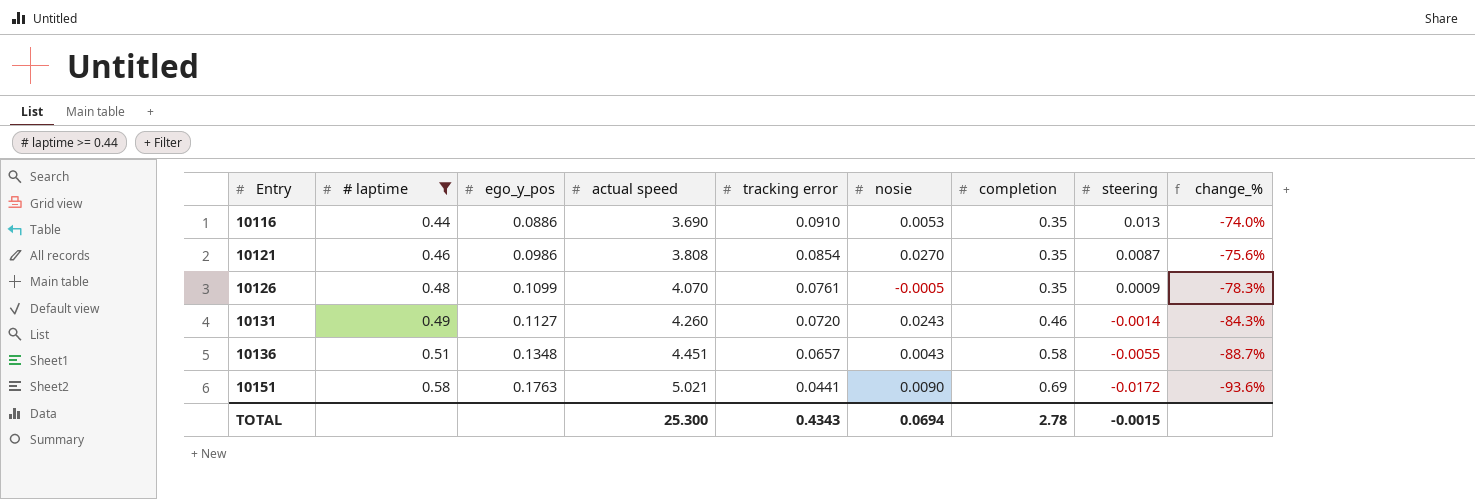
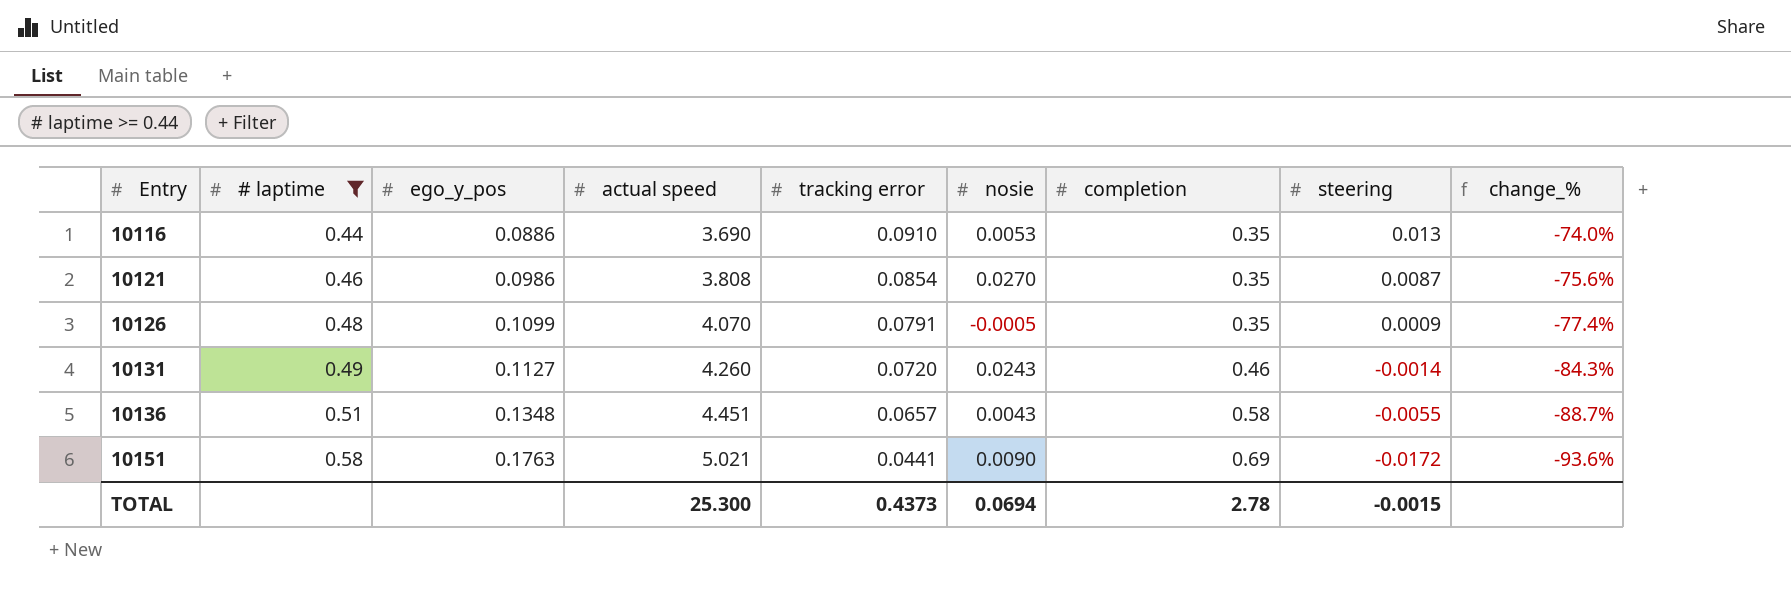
10126 | tracking error: 0.0761 -> 0.0791
10126 | change_%: -78.3% -> -77.4%
TOTAL | tracking error: 0.4343 -> 0.4373

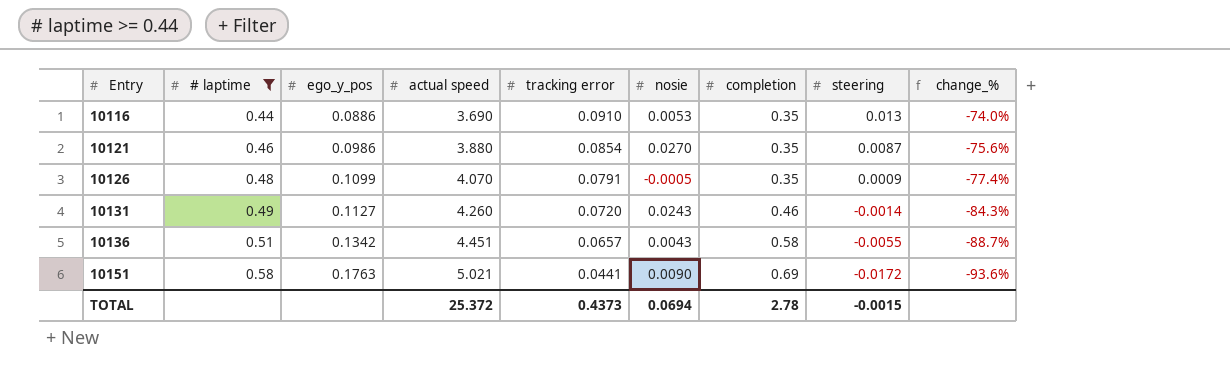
10121 | actual speed: 3.808 -> 3.880
10136 | ego_y_pos: 0.1348 -> 0.1342
TOTAL | actual speed: 25.300 -> 25.372

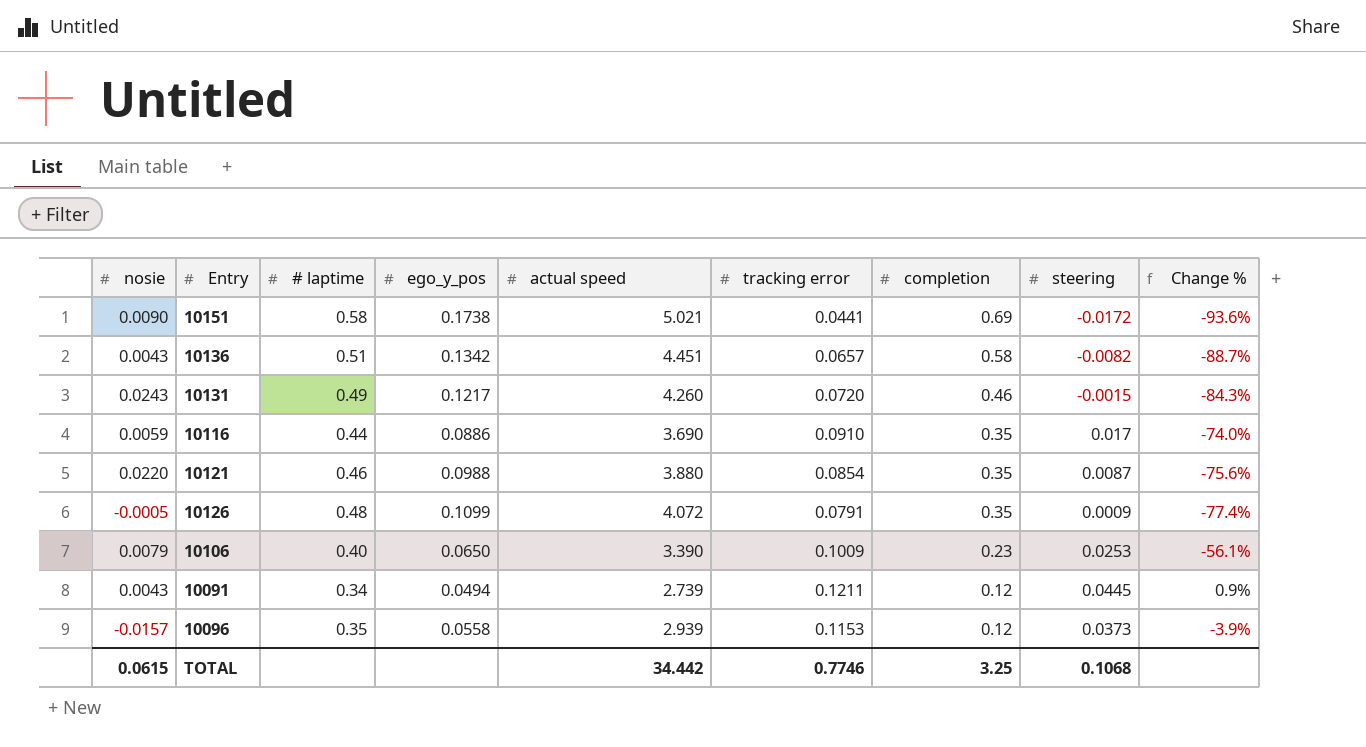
filter: # laptime >= 0.44 -> none
row order: Entry ascending -> completion descending
column nosie | position: 6 -> 1
column name: change_% -> Change %
10151 | ego_y_pos: 0.1763 -> 0.1738
10136 | steering: -0.0055 -> -0.0082
10131 | ego_y_pos: 0.1127 -> 0.1217
10131 | steering: -0.0014 -> -0.0015
10116 | nosie: 0.0053 -> 0.0059
10116 | steering: 0.013 -> 0.017
10121 | nosie: 0.0270 -> 0.0220
10121 | ego_y_pos: 0.0986 -> 0.0988
10126 | actual speed: 4.070 -> 4.072
TOTAL | nosie: 0.0694 -> 0.0615
TOTAL | actual speed: 25.372 -> 34.442
TOTAL | tracking error: 0.4373 -> 0.7746
TOTAL | completion: 2.78 -> 3.25
TOTAL | steering: -0.0015 -> 0.1068

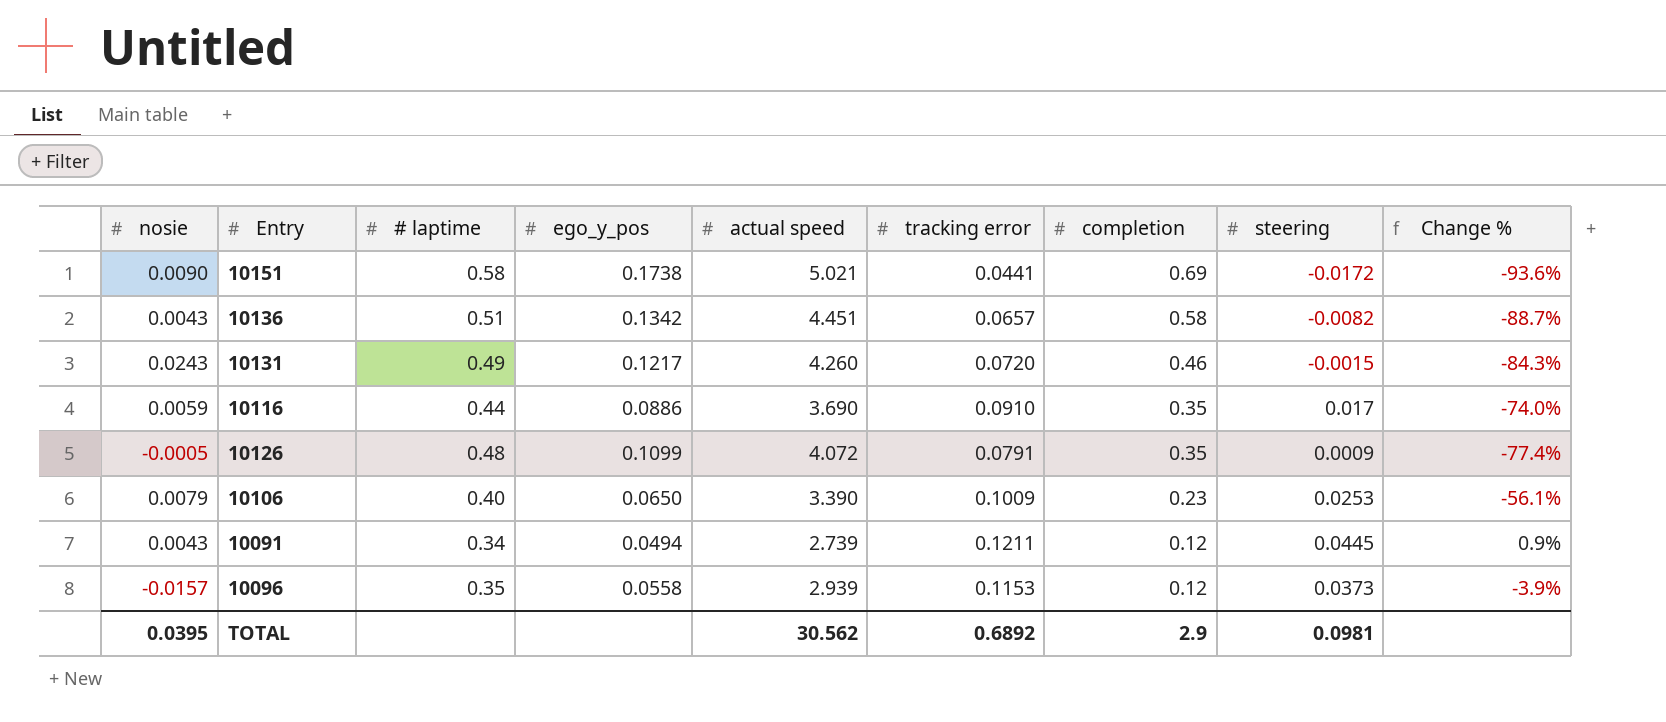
row 10121: 0.0220 | 0.46 | 0.0988 | 3.880 | 0.0854 | 0.35 | 0.0087 | -75.6% -> none
TOTAL | nosie: 0.0615 -> 0.0395
TOTAL | actual speed: 34.442 -> 30.562
TOTAL | tracking error: 0.7746 -> 0.6892
TOTAL | completion: 3.25 -> 2.9
TOTAL | steering: 0.1068 -> 0.0981

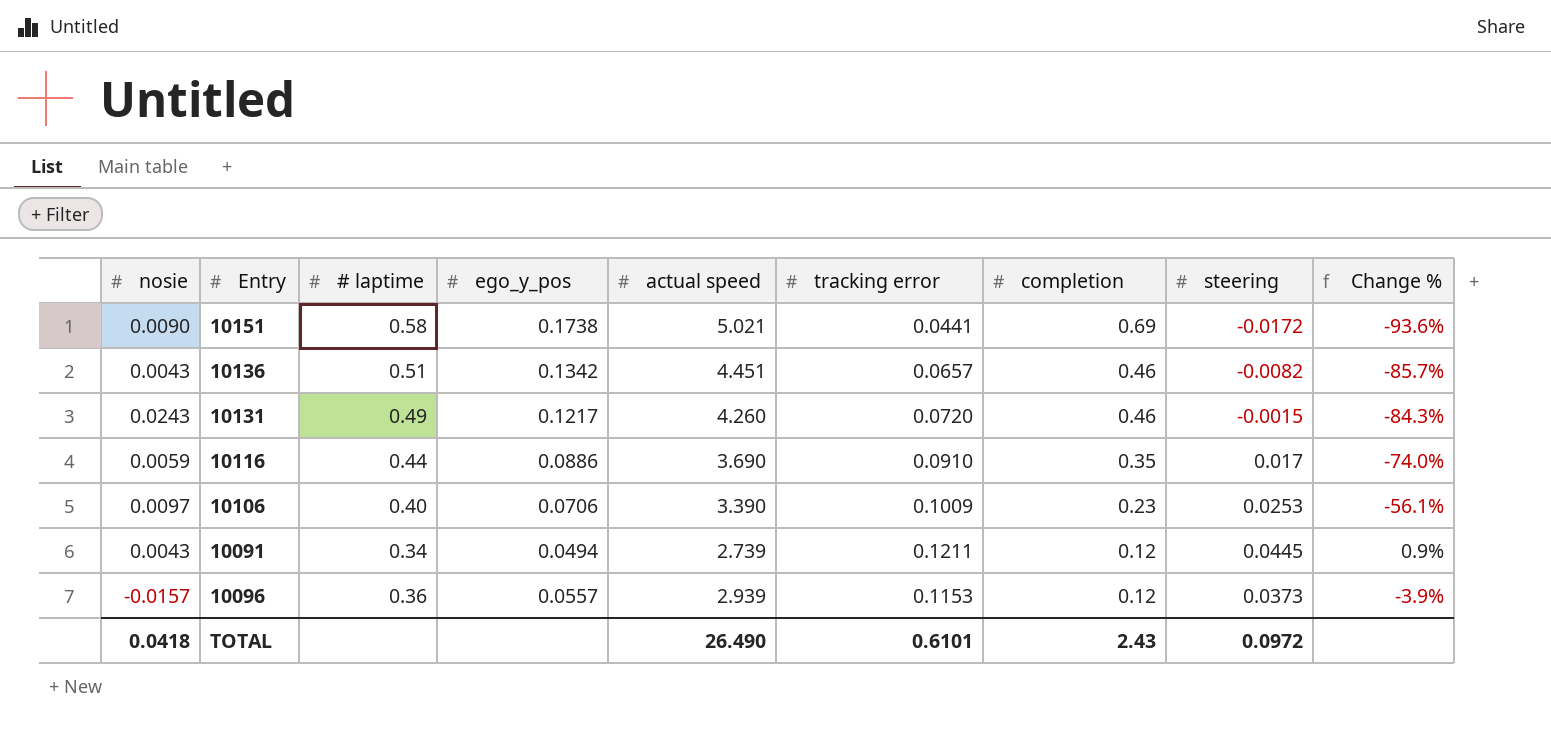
row 10126: -0.0005 | 0.48 | 0.1099 | 4.072 | 0.0791 | 0.35 | 0.0009 | -77.4% -> none
10136 | completion: 0.58 -> 0.46
10136 | Change %: -88.7% -> -85.7%
10106 | nosie: 0.0079 -> 0.0097
10106 | ego_y_pos: 0.0650 -> 0.0706
10096 | # laptime: 0.35 -> 0.36
10096 | ego_y_pos: 0.0558 -> 0.0557
TOTAL | nosie: 0.0395 -> 0.0418
TOTAL | actual speed: 30.562 -> 26.490
TOTAL | tracking error: 0.6892 -> 0.6101
TOTAL | completion: 2.9 -> 2.43
TOTAL | steering: 0.0981 -> 0.0972

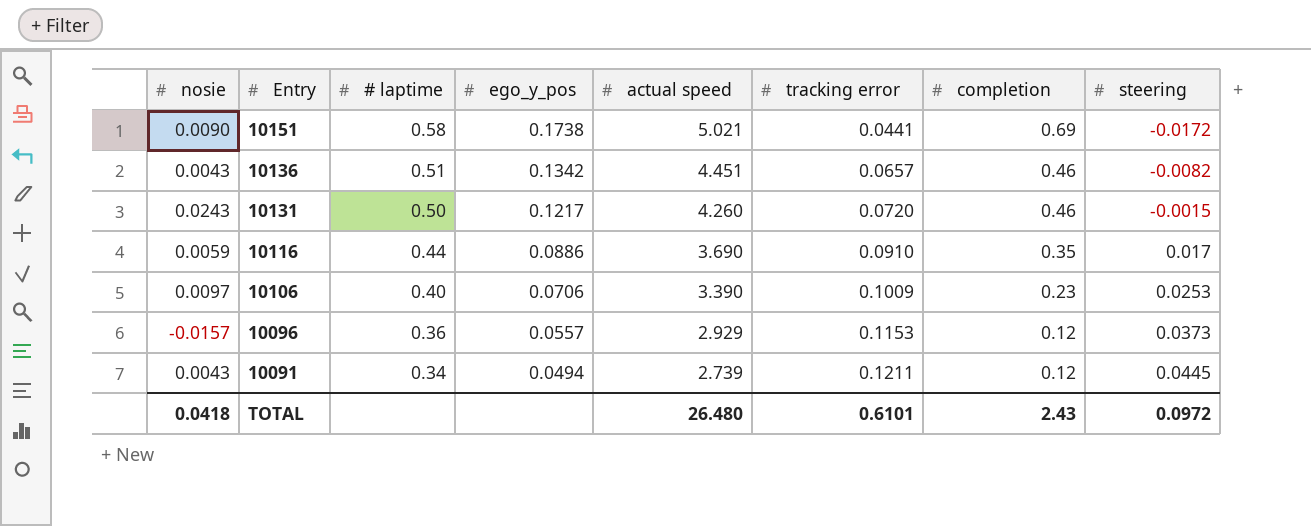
row order: completion descending -> Entry descending
column Change % | formula: ([tracking error] - [completion]) / [completion] -> none
10131 | # laptime: 0.49 -> 0.50
10096 | actual speed: 2.939 -> 2.929
TOTAL | actual speed: 26.490 -> 26.480

